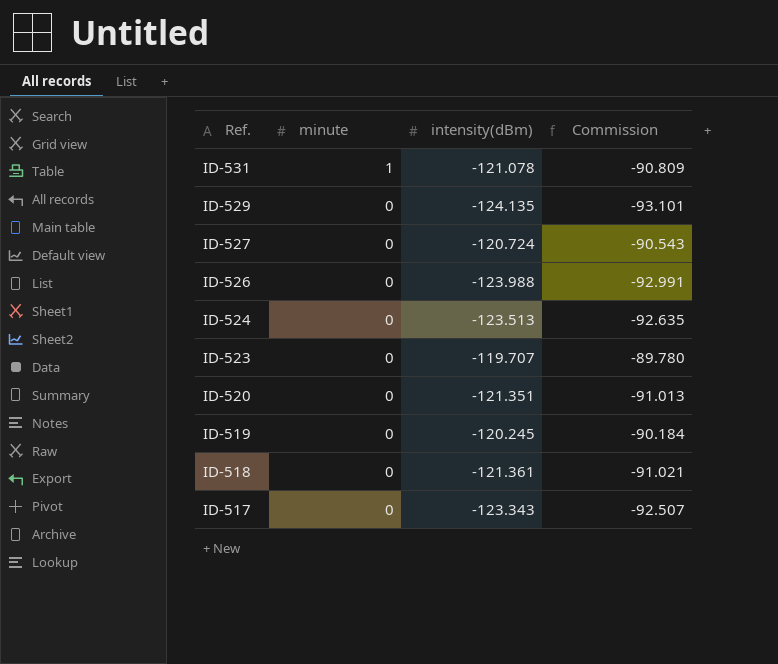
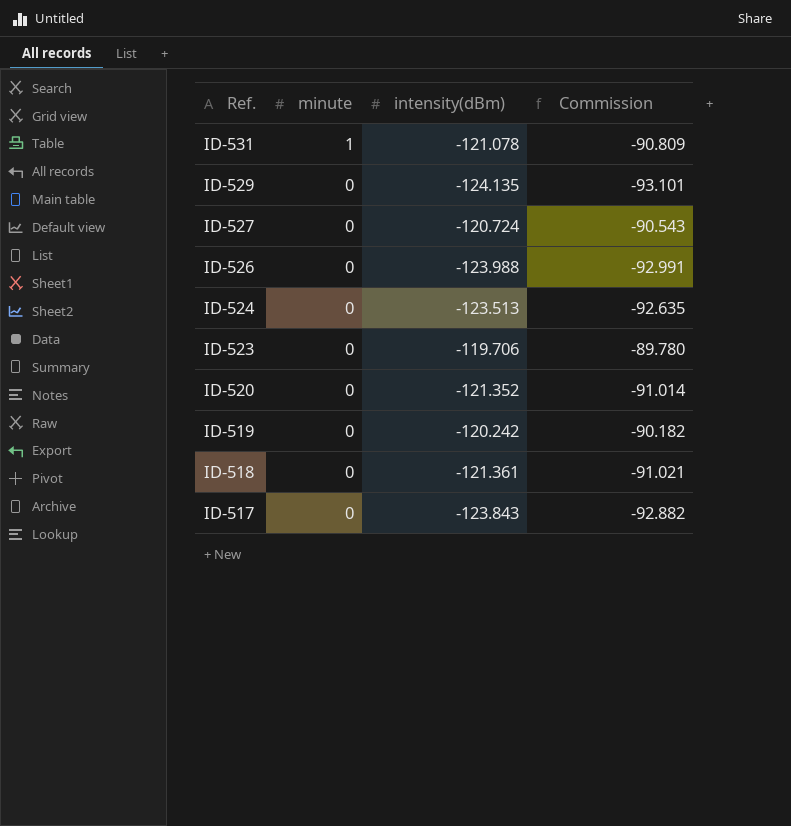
ID-523 | intensity(dBm): -119.707 -> -119.706
ID-520 | intensity(dBm): -121.351 -> -121.352
ID-520 | Commission: -91.013 -> -91.014
ID-519 | intensity(dBm): -120.245 -> -120.242
ID-519 | Commission: -90.184 -> -90.182
ID-517 | intensity(dBm): -123.343 -> -123.843
ID-517 | Commission: -92.507 -> -92.882

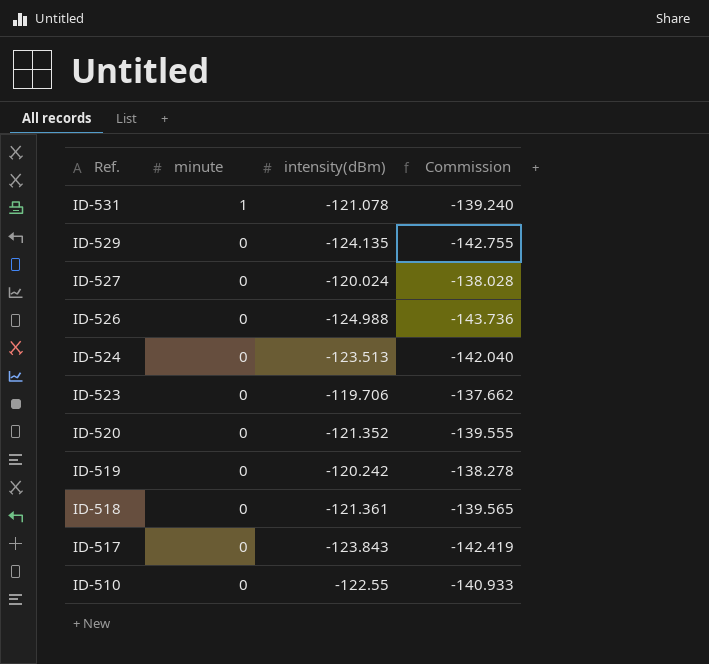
column Commission | formula: [intensity(dBm)] * 0.75 -> [intensity(dBm)] * 1.15
ID-527 | intensity(dBm): -120.724 -> -120.024
ID-526 | intensity(dBm): -123.988 -> -124.988
row ID-510: none -> 0 | -122.55 | -140.933

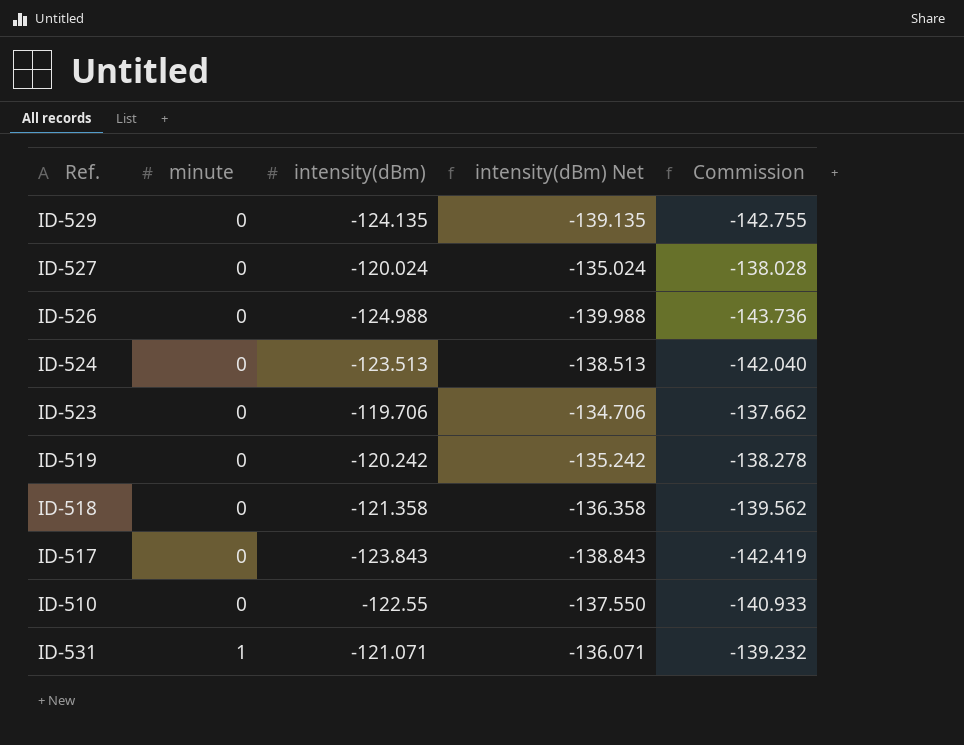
row order: Ref. descending -> minute ascending
column intensity(dBm) Net | formula: none -> [intensity(dBm)] - 15
row ID-520: 0 | -121.352 | -139.555 -> none
ID-518 | intensity(dBm): -121.361 -> -121.358
ID-518 | Commission: -139.565 -> -139.562
ID-531 | intensity(dBm): -121.078 -> -121.071
ID-531 | Commission: -139.240 -> -139.232

